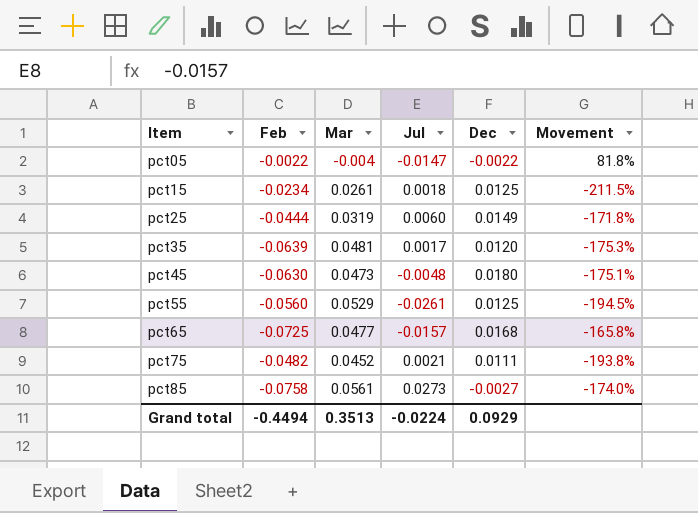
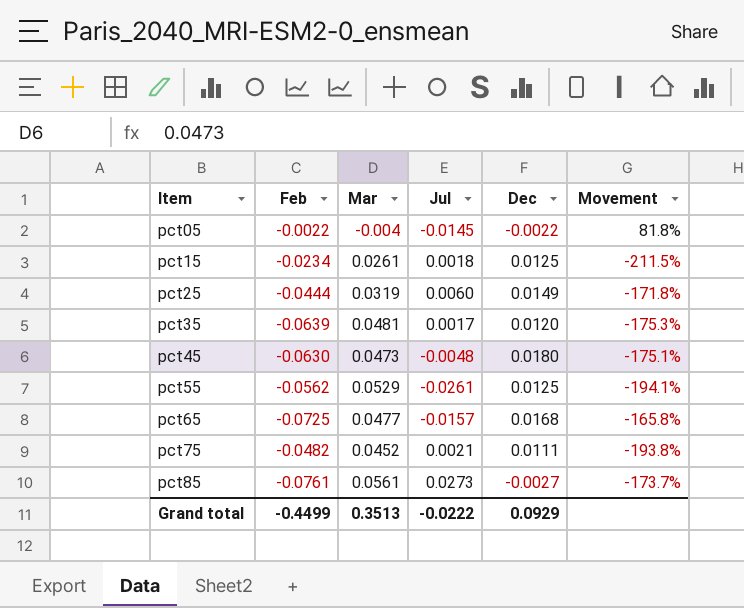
pct05 | Jul: -0.0147 -> -0.0145
pct55 | Feb: -0.0560 -> -0.0562
pct55 | Movement: -194.5% -> -194.1%
pct85 | Feb: -0.0758 -> -0.0761
pct85 | Movement: -174.0% -> -173.7%
Grand total | Feb: -0.4494 -> -0.4499
Grand total | Jul: -0.0224 -> -0.0222

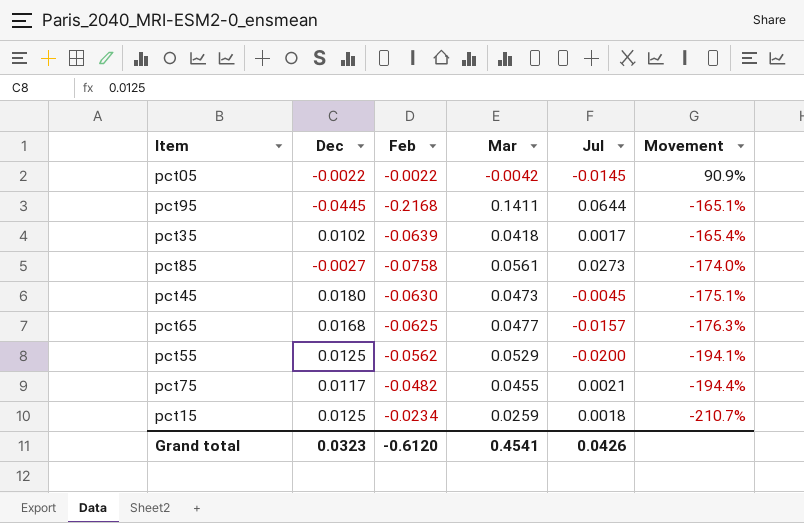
row order: Item ascending -> Movement descending
column Dec | position: 5 -> 2
row pct25: -0.0444 | 0.0319 | 0.0060 | 0.0149 | -171.8% -> none
pct05 | Mar: -0.004 -> -0.0042
pct05 | Movement: 81.8% -> 90.9%
row pct95: none -> -0.0445 | -0.2168 | 0.1411 | 0.0644 | -165.1%
pct35 | Dec: 0.0120 -> 0.0102
pct35 | Mar: 0.0481 -> 0.0418
pct35 | Movement: -175.3% -> -165.4%
pct85 | Feb: -0.0761 -> -0.0758
pct85 | Movement: -173.7% -> -174.0%
pct45 | Jul: -0.0048 -> -0.0045
pct65 | Feb: -0.0725 -> -0.0625
pct65 | Movement: -165.8% -> -176.3%
pct55 | Jul: -0.0261 -> -0.0200
pct75 | Dec: 0.0111 -> 0.0117
pct75 | Mar: 0.0452 -> 0.0455
pct75 | Movement: -193.8% -> -194.4%
pct15 | Mar: 0.0261 -> 0.0259
pct15 | Movement: -211.5% -> -210.7%
Grand total | Dec: 0.0929 -> 0.0323
Grand total | Feb: -0.4499 -> -0.6120
Grand total | Mar: 0.3513 -> 0.4541
Grand total | Jul: -0.0222 -> 0.0426

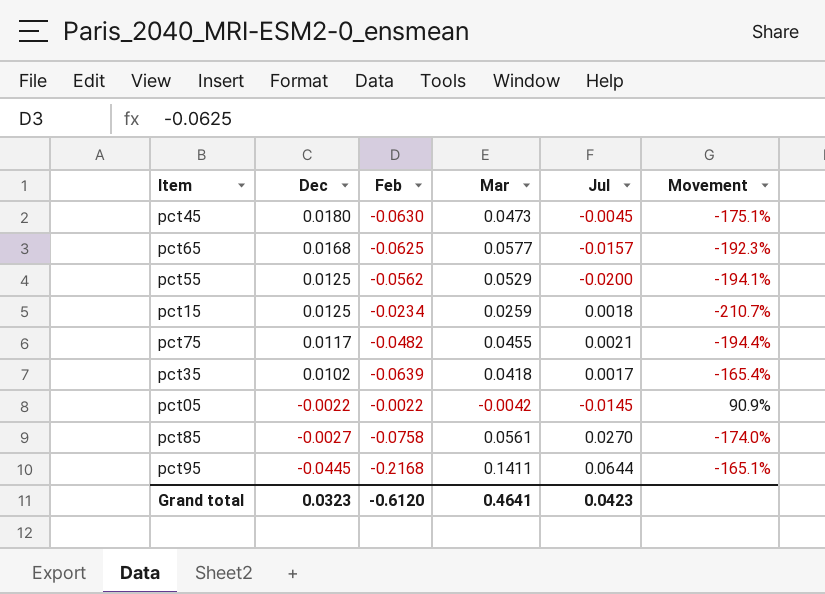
row order: Movement descending -> Dec descending
pct65 | Mar: 0.0477 -> 0.0577
pct65 | Movement: -176.3% -> -192.3%
pct85 | Jul: 0.0273 -> 0.0270
Grand total | Mar: 0.4541 -> 0.4641
Grand total | Jul: 0.0426 -> 0.0423

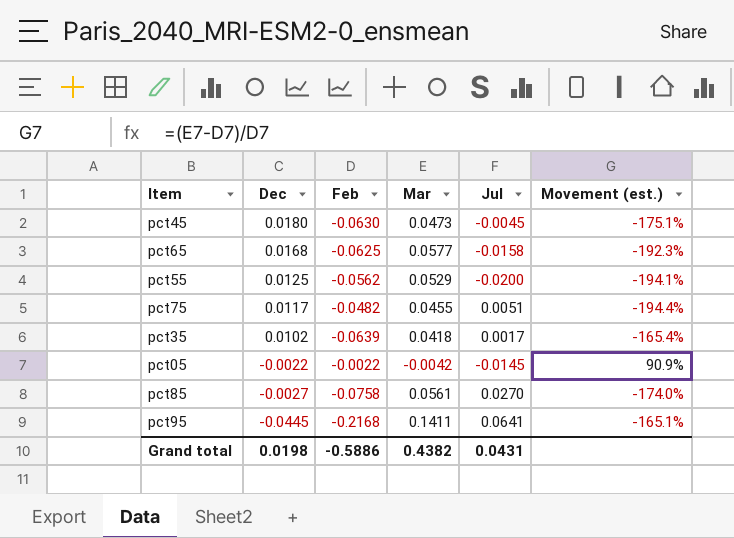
column name: Movement -> Movement (est.)
row pct15: 0.0125 | -0.0234 | 0.0259 | 0.0018 | -210.7% -> none
pct65 | Jul: -0.0157 -> -0.0158
pct75 | Jul: 0.0021 -> 0.0051
pct95 | Jul: 0.0644 -> 0.0641
Grand total | Dec: 0.0323 -> 0.0198
Grand total | Feb: -0.6120 -> -0.5886
Grand total | Mar: 0.4641 -> 0.4382
Grand total | Jul: 0.0423 -> 0.0431

